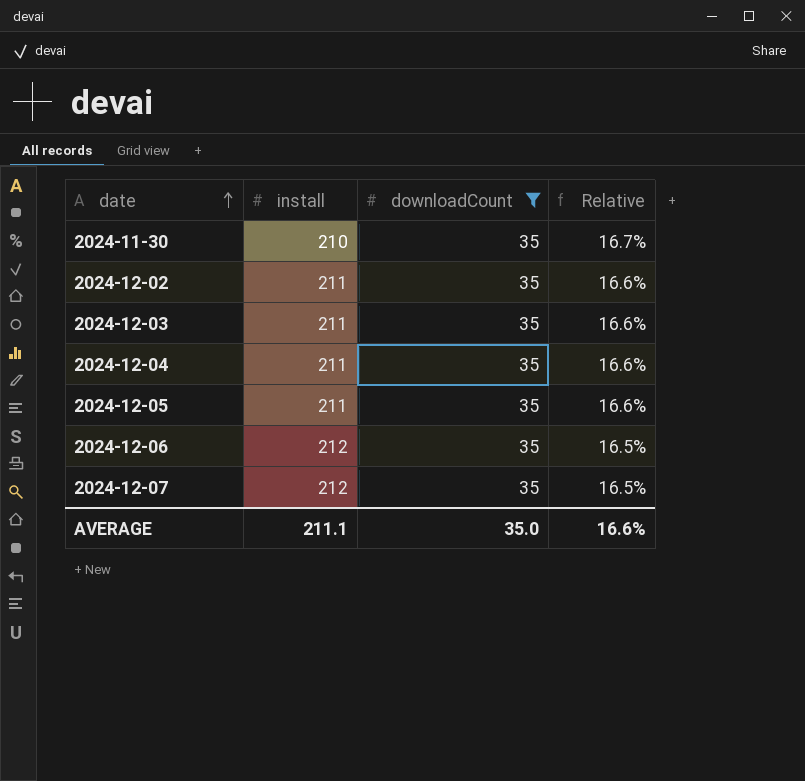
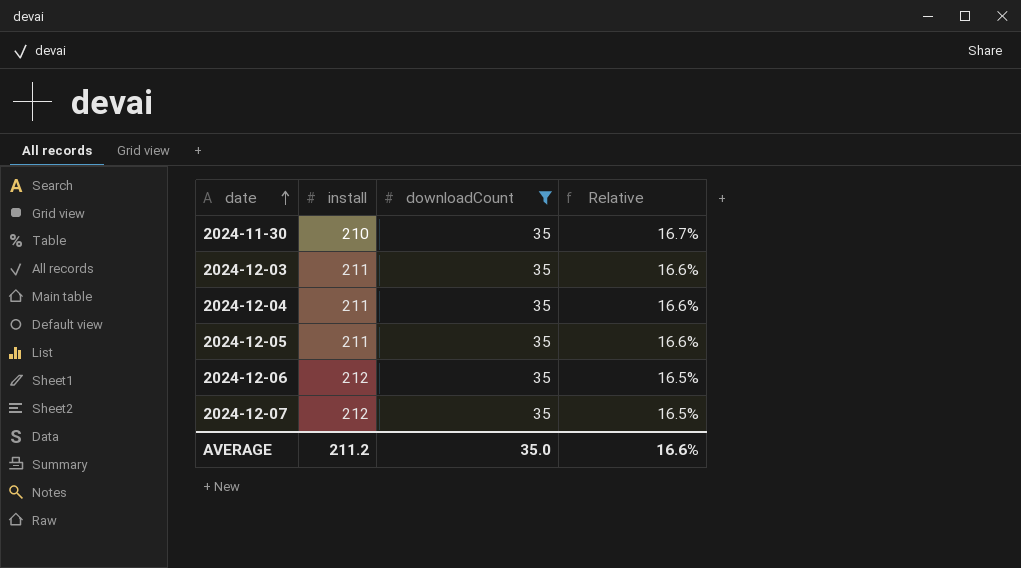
row 2024-12-02: 211 | 35 | 16.6% -> none
AVERAGE | install: 211.1 -> 211.2

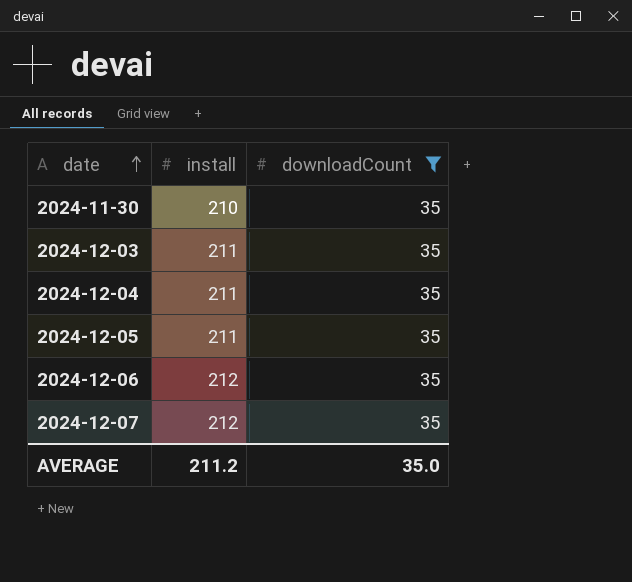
column Relative | formula: [downloadCount] / [install] -> none

